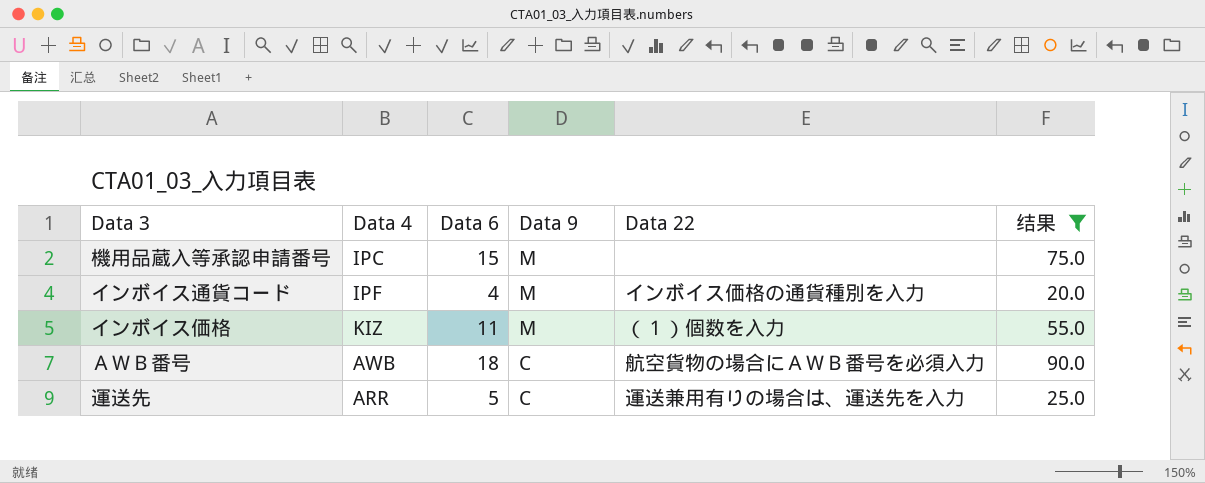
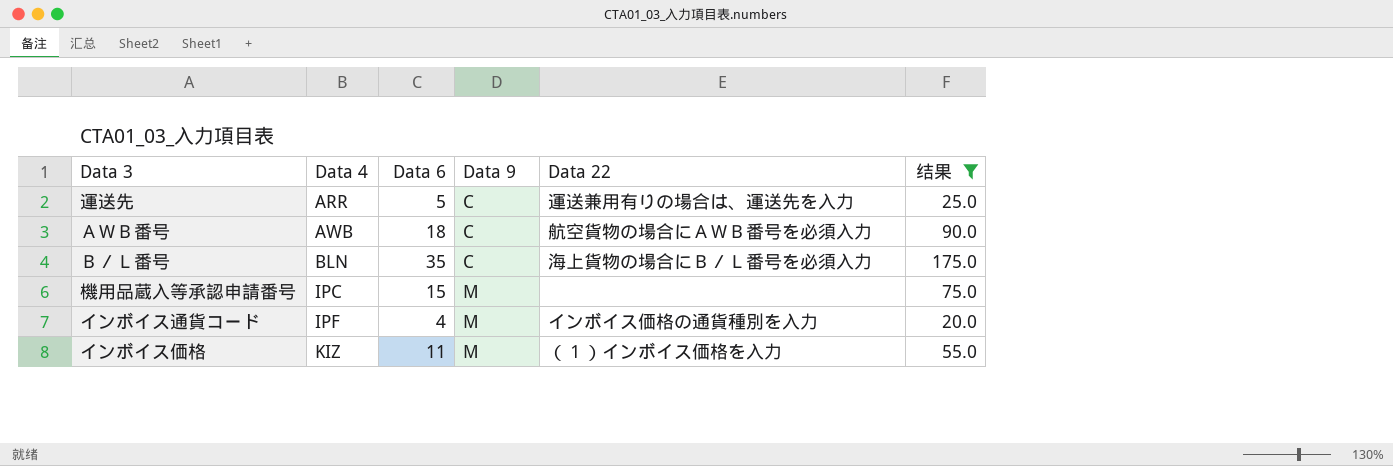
row order: Data 9 descending -> Data 4 ascending
row Ｂ／Ｌ番号: none -> BLN | 35 | C | 海上貨物の場合にＢ／Ｌ番号を必須入力 | 175.0
インボイス価格 | Data 22: （１）個数を入力 -> （１）インボイス価格を入力

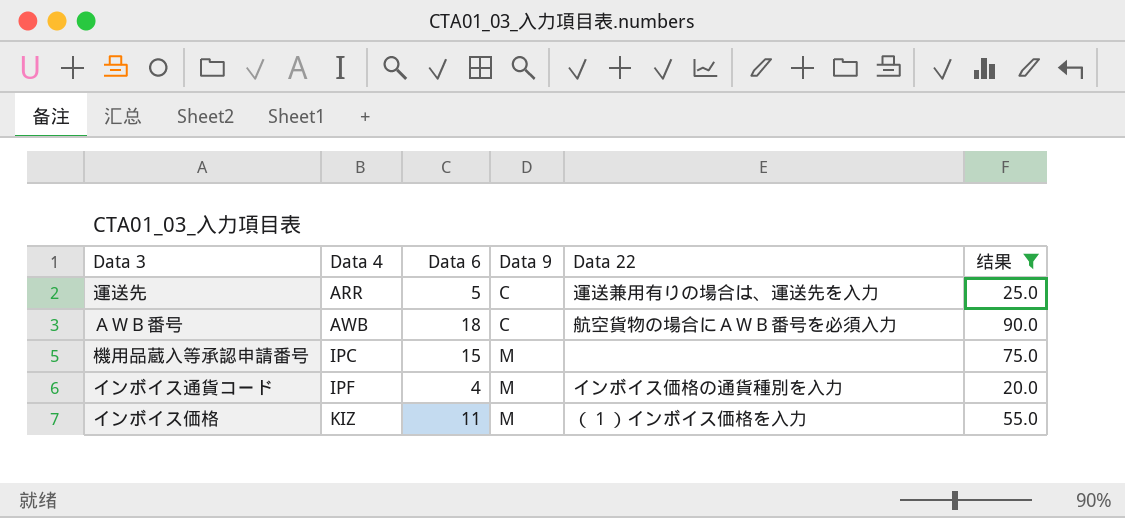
row Ｂ／Ｌ番号: BLN | 35 | C | 海上貨物の場合にＢ／Ｌ番号を必須入力 | 175.0 -> none

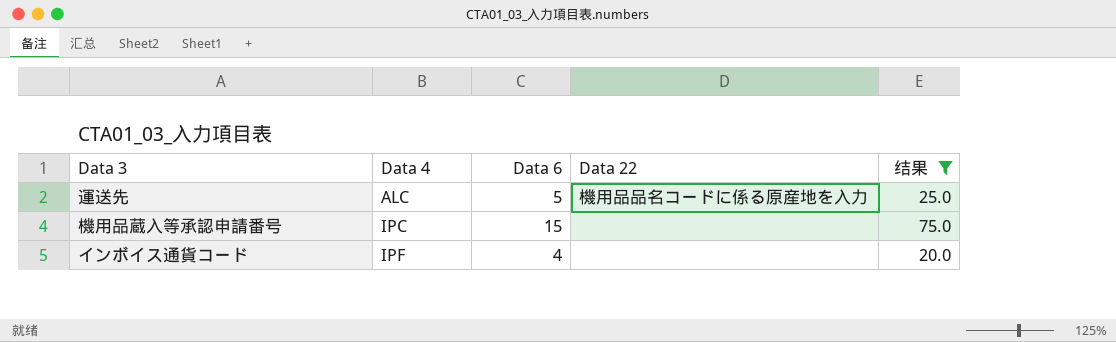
column Data 9 | position: 4 -> none
row ＡＷＢ番号: AWB | 18 | C | 航空貨物の場合にＡＷＢ番号を必須入力 | 90.0 -> none
row インボイス価格: KIZ | 11 | M | （１）インボイス価格を入力 | 55.0 -> none
運送先 | Data 4: ARR -> ALC
運送先 | Data 22: 運送兼用有りの場合は、運送先を入力 -> 機用品品名コードに係る原産地を入力
インボイス通貨コード | Data 22: インボイス価格の通貨種別を入力 -> none

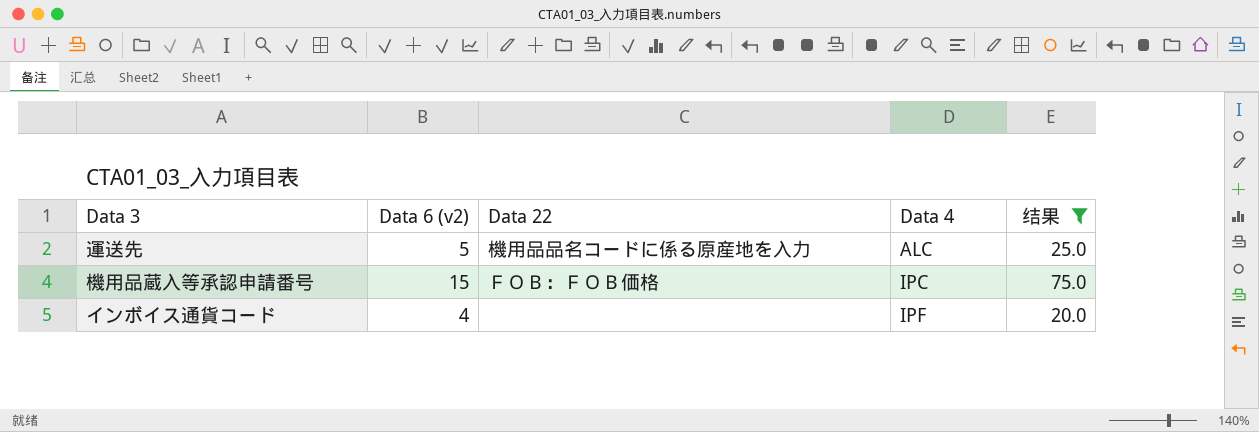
column name: Data 6 -> Data 6 (v2)
column Data 4 | position: 2 -> 4
機用品蔵入等承認申請番号 | Data 22: none -> ＦＯＢ：ＦＯＢ価格

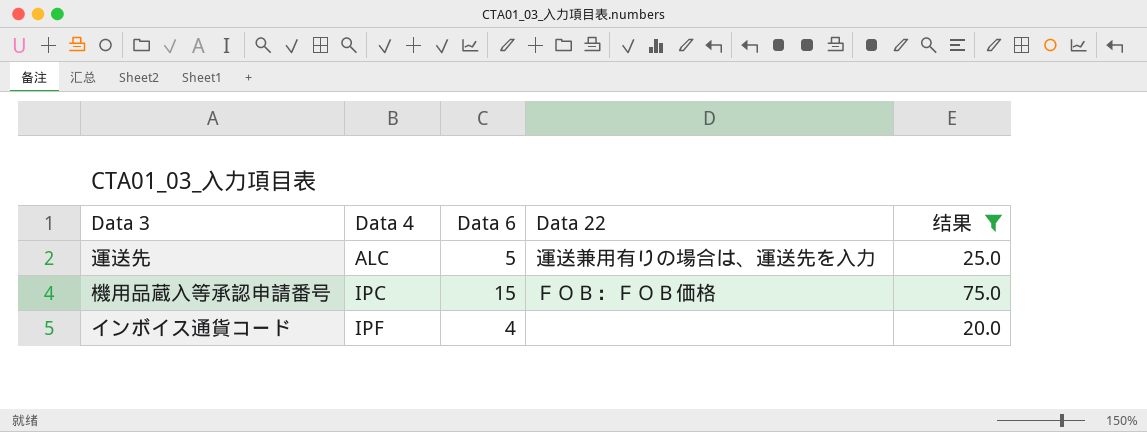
column Data 4 | position: 4 -> 2
column name: Data 6 (v2) -> Data 6
運送先 | Data 22: 機用品品名コードに係る原産地を入力 -> 運送兼用有りの場合は、運送先を入力

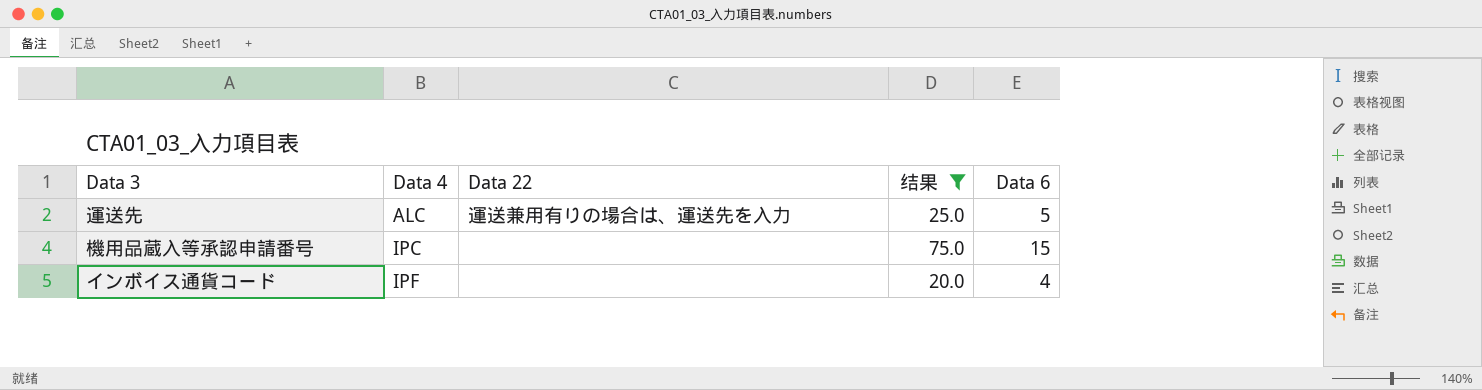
column Data 6 | position: 3 -> 5
機用品蔵入等承認申請番号 | Data 22: ＦＯＢ：ＦＯＢ価格 -> none

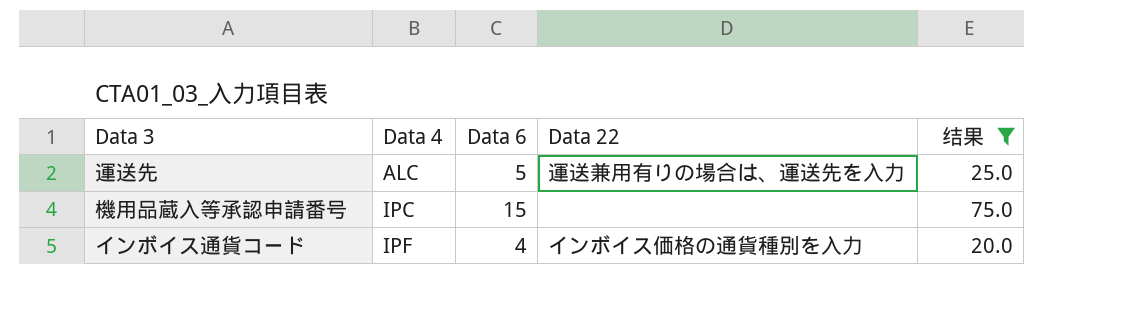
column Data 6 | position: 5 -> 3
インボイス通貨コード | Data 22: none -> インボイス価格の通貨種別を入力

